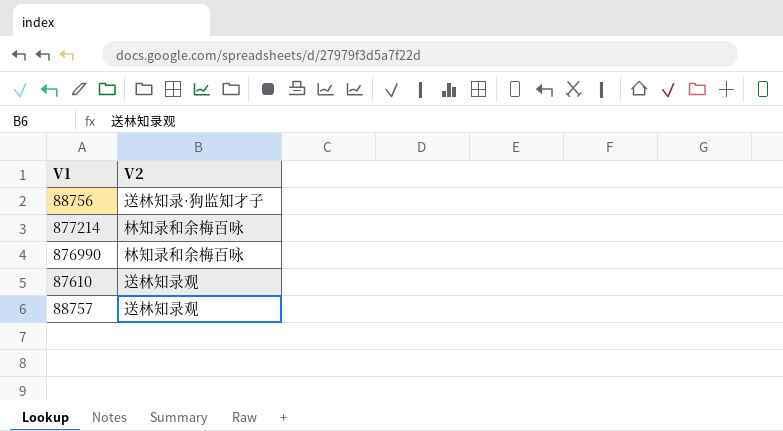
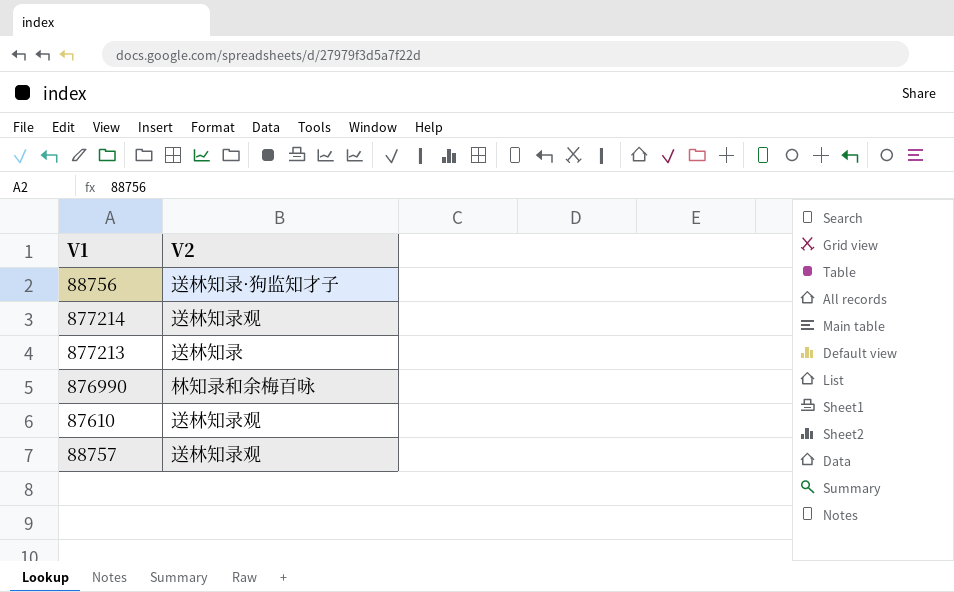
877214 | V2: 林知录和余梅百咏 -> 送林知录观
row 877213: none -> 送林知录

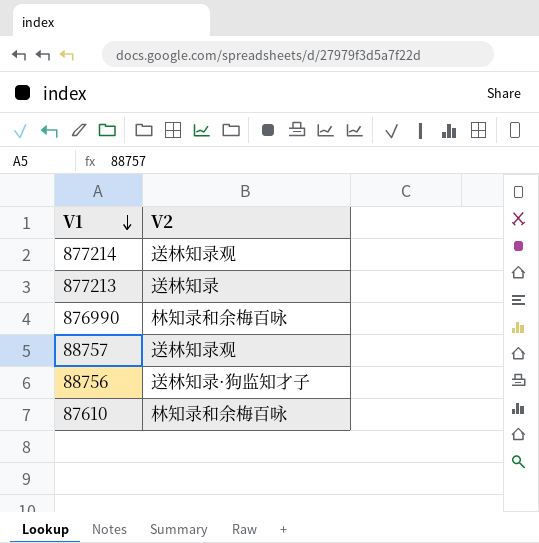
row order: none -> V1 descending
87610 | V2: 送林知录观 -> 林知录和余梅百咏

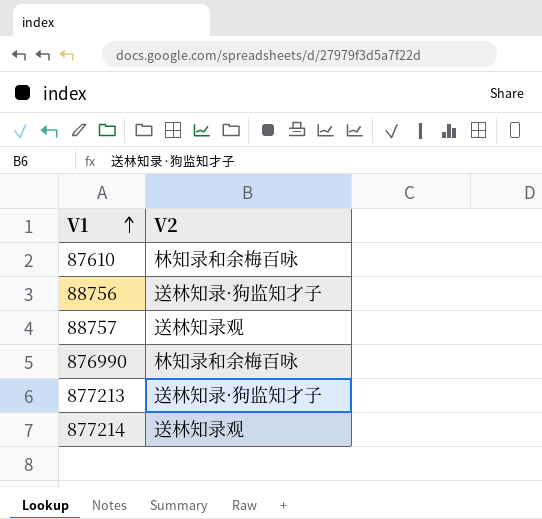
row order: V1 descending -> V1 ascending
877213 | V2: 送林知录 -> 送林知录·狗监知才子

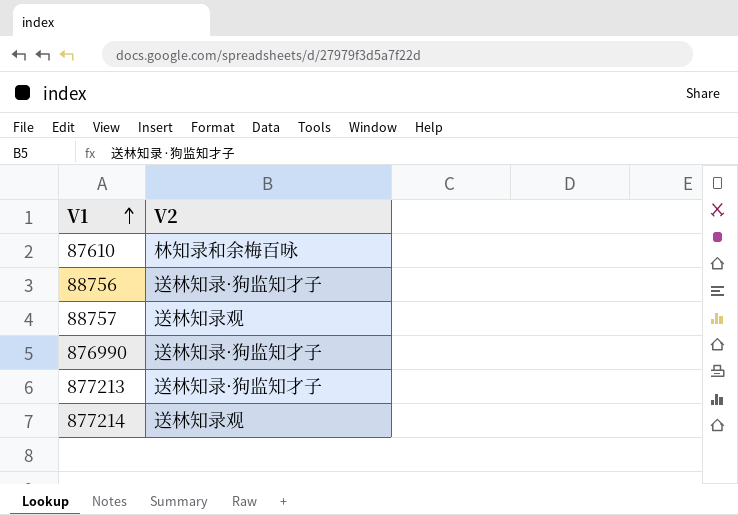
876990 | V2: 林知录和余梅百咏 -> 送林知录·狗监知才子

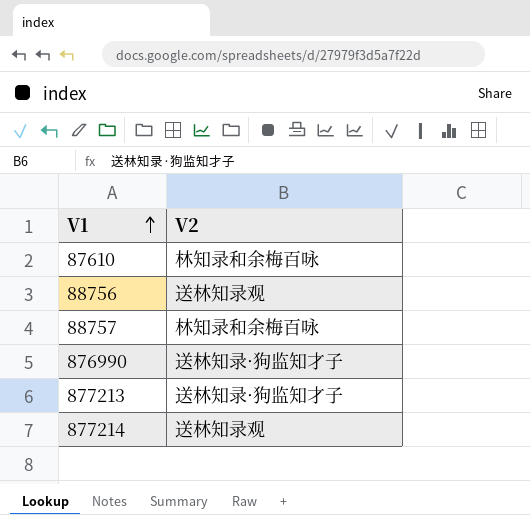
88756 | V2: 送林知录·狗监知才子 -> 送林知录观
88757 | V2: 送林知录观 -> 林知录和余梅百咏

